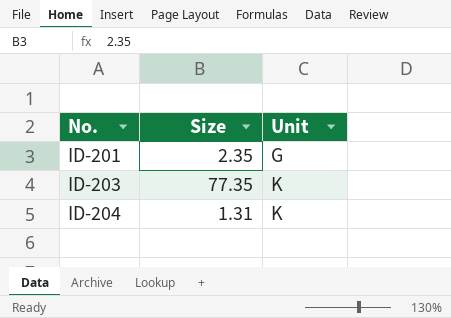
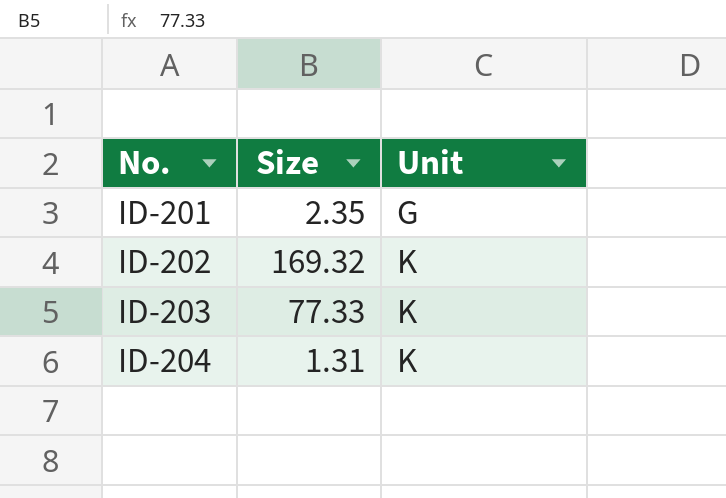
row ID-202: none -> 169.32 | K
ID-203 | Size: 77.35 -> 77.33

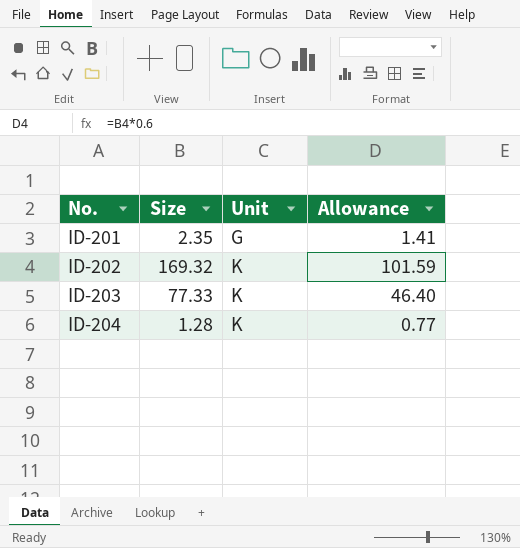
column Allowance | formula: none -> [Size] * 0.6
ID-204 | Size: 1.31 -> 1.28

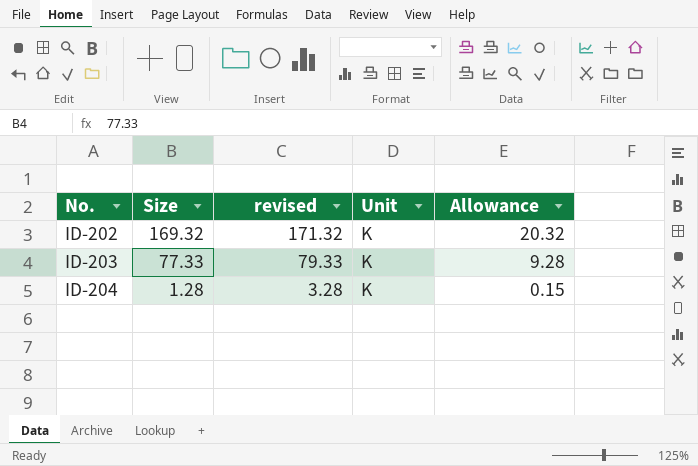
column revised | formula: none -> [Size] + 2
column Allowance | formula: [Size] * 0.6 -> [Size] * 0.12
row ID-201: 2.35 | G | 1.41 -> none

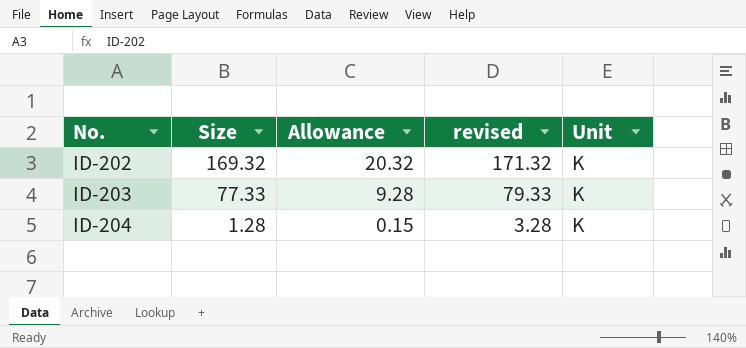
column Allowance | position: 5 -> 3

